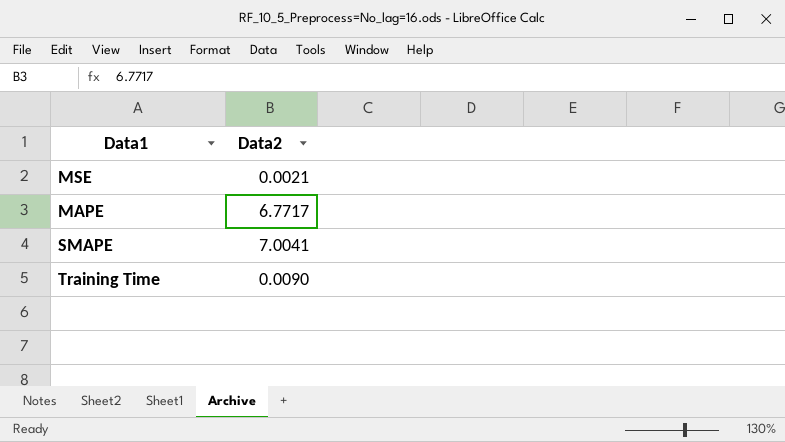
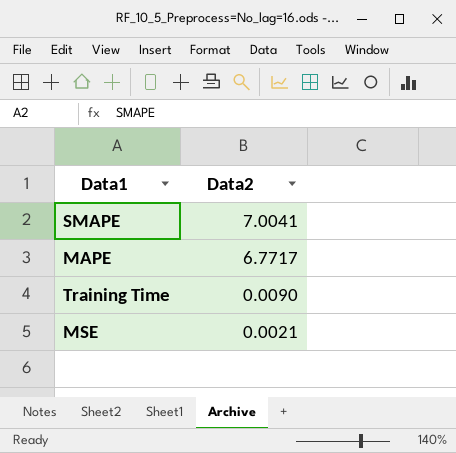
row order: none -> Data2 descending

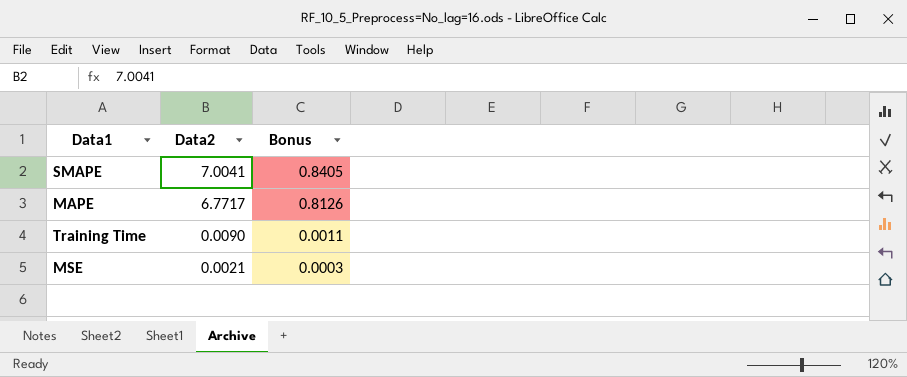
column Bonus | formula: none -> [Data2] * 0.12

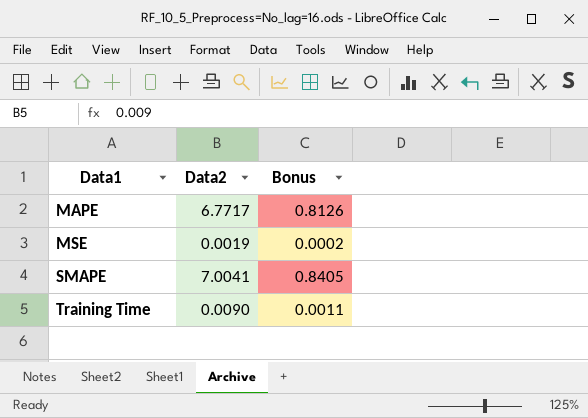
row order: Data2 descending -> Data1 ascending
MSE | Data2: 0.0021 -> 0.0019
MSE | Bonus: 0.0003 -> 0.0002

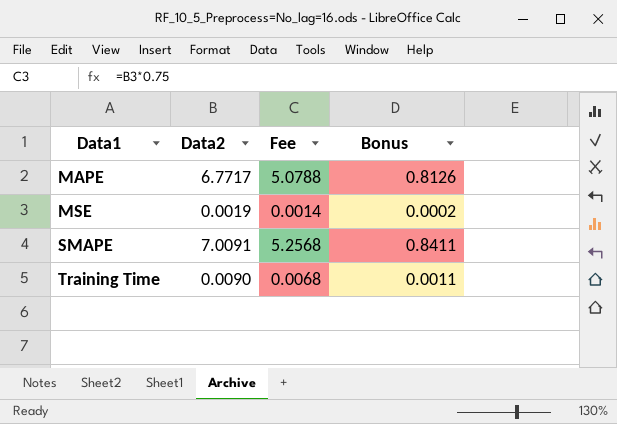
column Fee | formula: none -> [Data2] * 0.75
SMAPE | Data2: 7.0041 -> 7.0091
SMAPE | Bonus: 0.8405 -> 0.8411

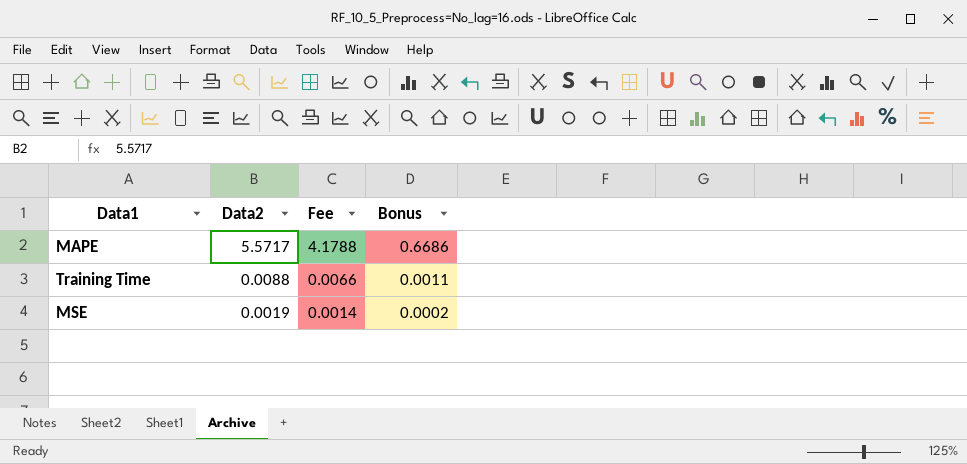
row order: Data1 ascending -> Data2 descending
row SMAPE: 7.0091 | 5.2568 | 0.8411 -> none
MAPE | Data2: 6.7717 -> 5.5717
MAPE | Fee: 5.0788 -> 4.1788
MAPE | Bonus: 0.8126 -> 0.6686
Training Time | Data2: 0.0090 -> 0.0088
Training Time | Fee: 0.0068 -> 0.0066

